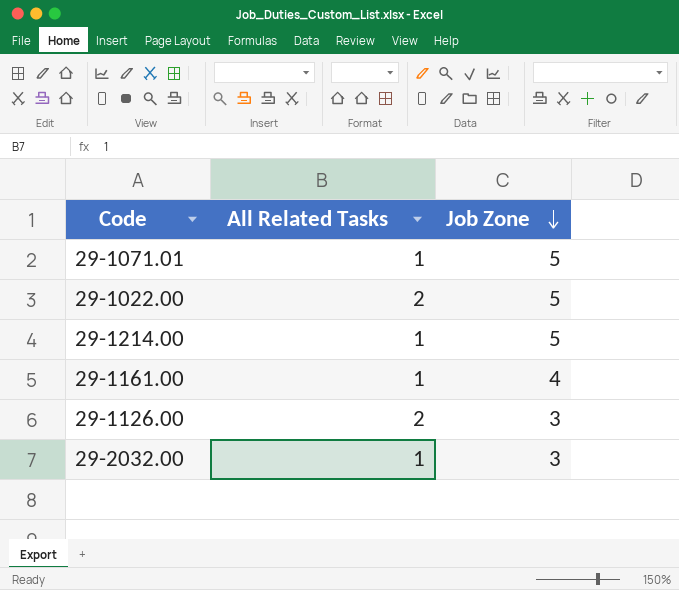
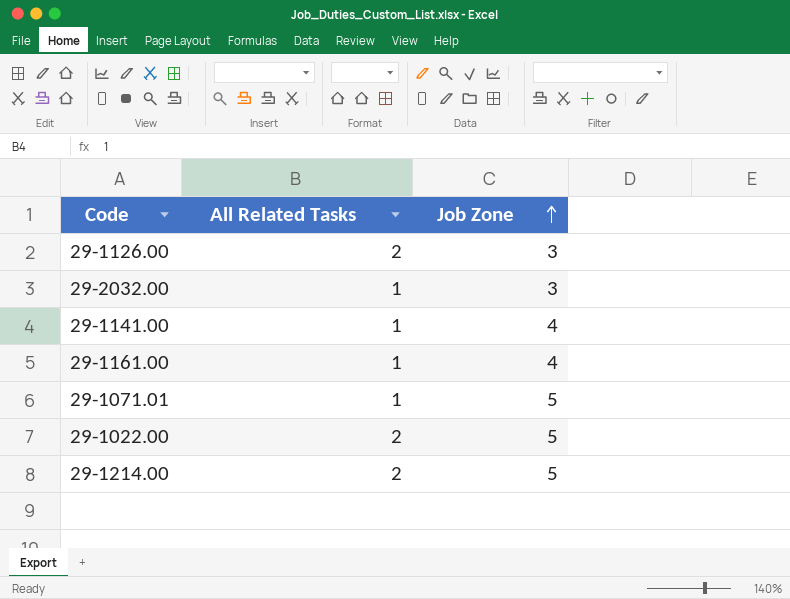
row order: Job Zone descending -> Job Zone ascending
row 29-1141.00: none -> 1 | 4
29-1214.00 | All Related Tasks: 1 -> 2

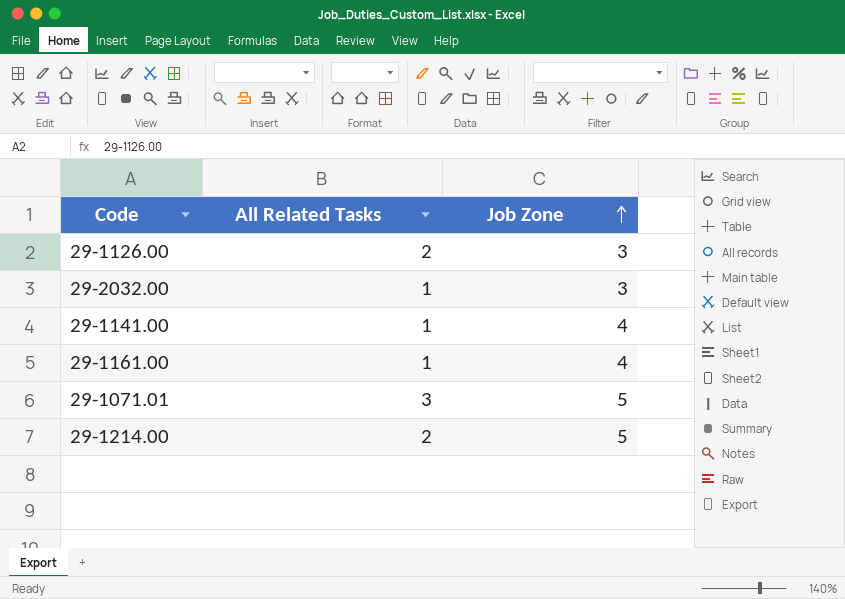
row 29-1022.00: 2 | 5 -> none
29-1071.01 | All Related Tasks: 1 -> 3

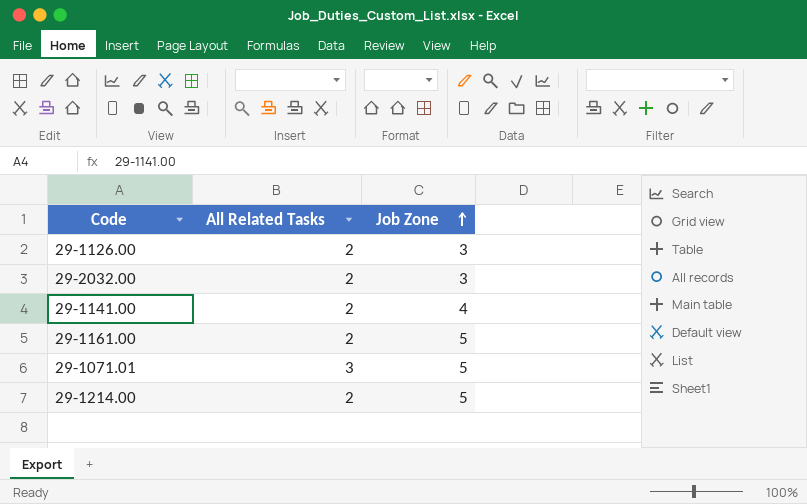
29-2032.00 | All Related Tasks: 1 -> 2
29-1141.00 | All Related Tasks: 1 -> 2
29-1161.00 | All Related Tasks: 1 -> 2
29-1161.00 | Job Zone: 4 -> 5

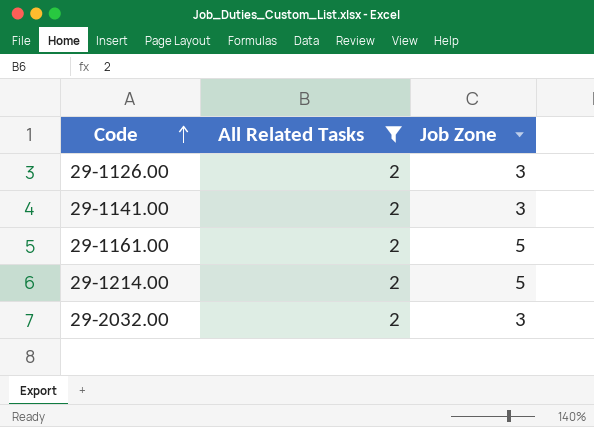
filter: none -> All Related Tasks = 2
row order: Job Zone ascending -> Code ascending
29-1141.00 | Job Zone: 4 -> 3

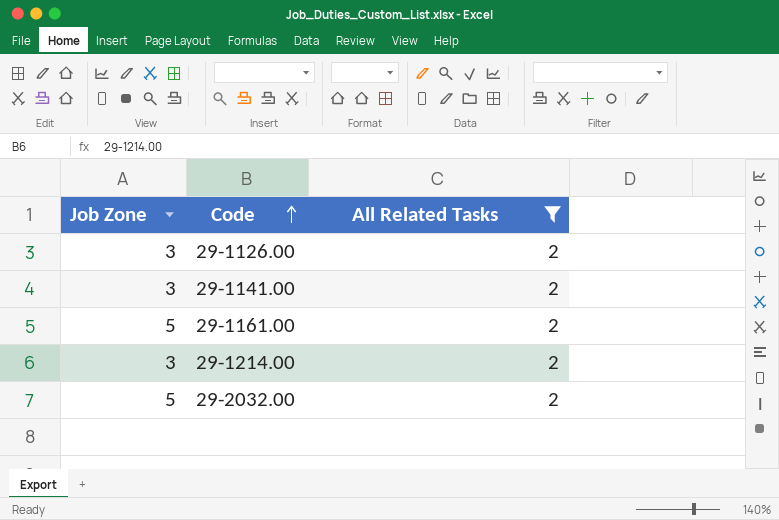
column Job Zone | position: 3 -> 1
29-1214.00 | Job Zone: 5 -> 3
29-2032.00 | Job Zone: 3 -> 5

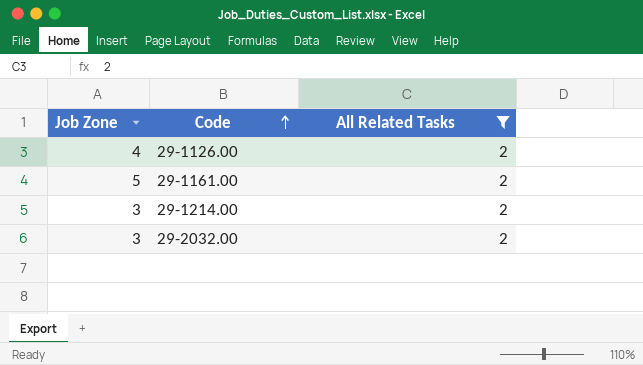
row 29-1141.00: 3 | 2 -> none
29-1126.00 | Job Zone: 3 -> 4
29-2032.00 | Job Zone: 5 -> 3

